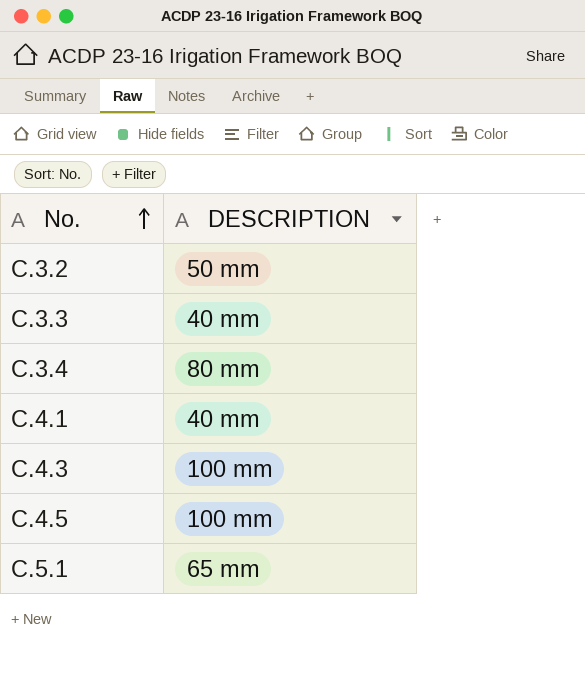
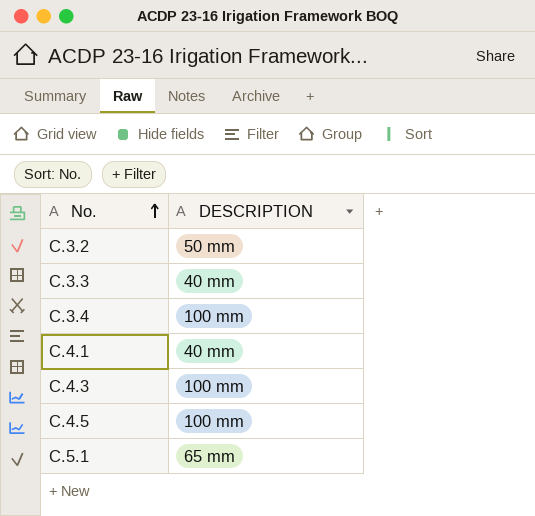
C.3.4 | DESCRIPTION: 80 mm -> 100 mm

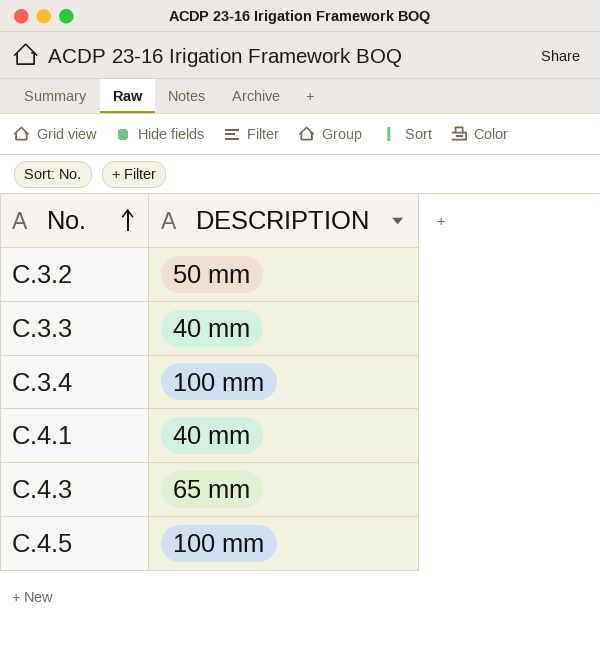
row C.5.1: 65 mm -> none
C.4.3 | DESCRIPTION: 100 mm -> 65 mm

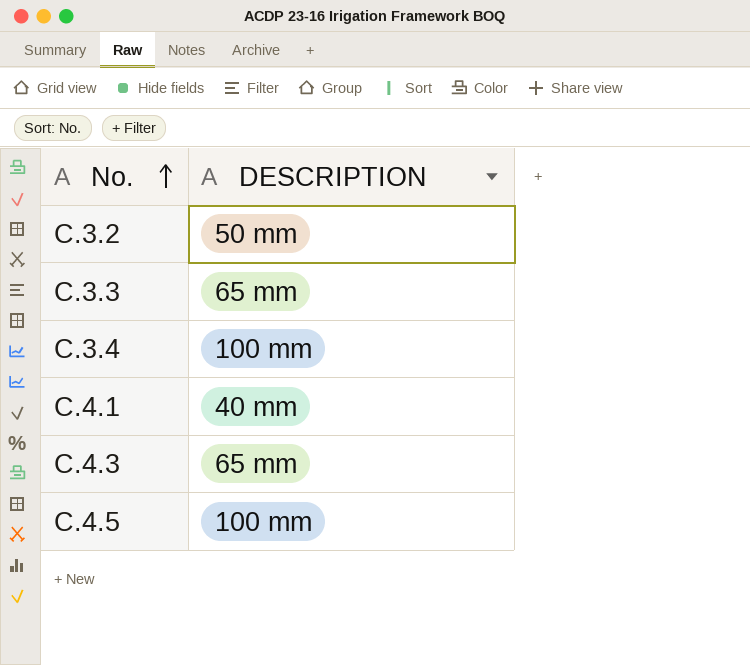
C.3.3 | DESCRIPTION: 40 mm -> 65 mm

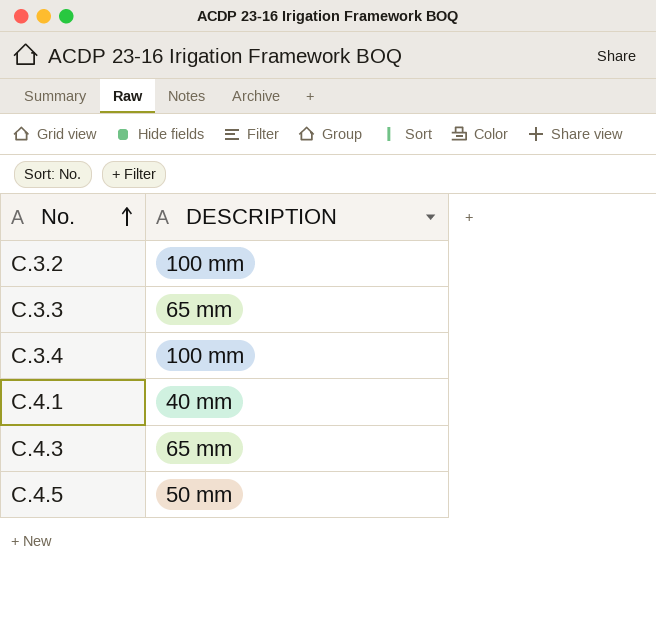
C.3.2 | DESCRIPTION: 50 mm -> 100 mm
C.4.5 | DESCRIPTION: 100 mm -> 50 mm

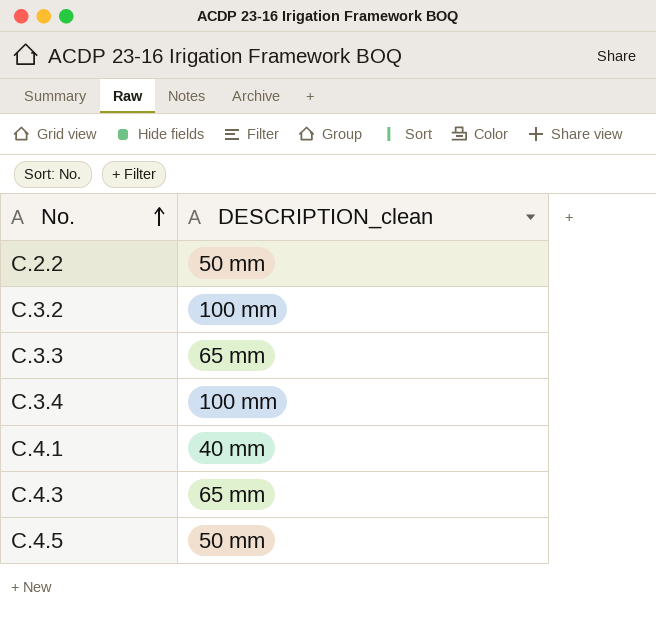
column name: DESCRIPTION -> DESCRIPTION_clean
row C.2.2: none -> 50 mm

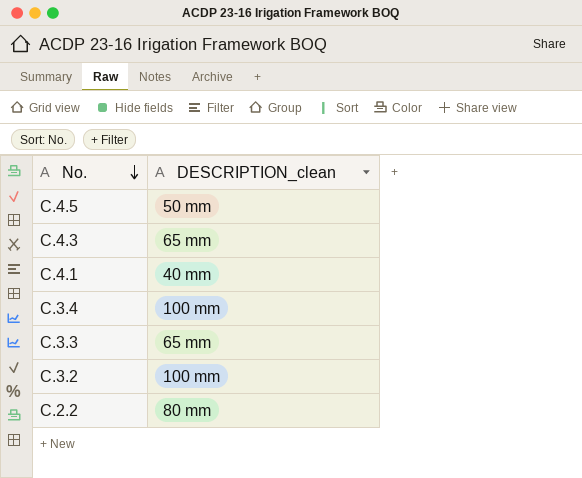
row order: No. ascending -> No. descending
C.2.2 | DESCRIPTION_clean: 50 mm -> 80 mm

